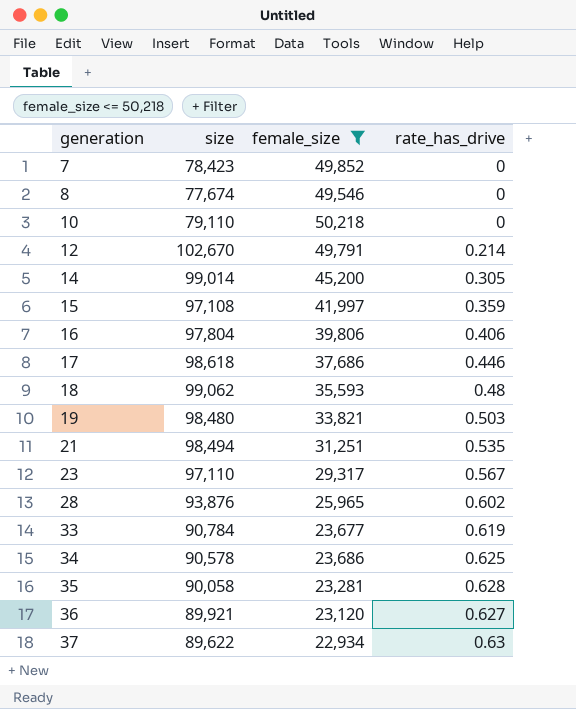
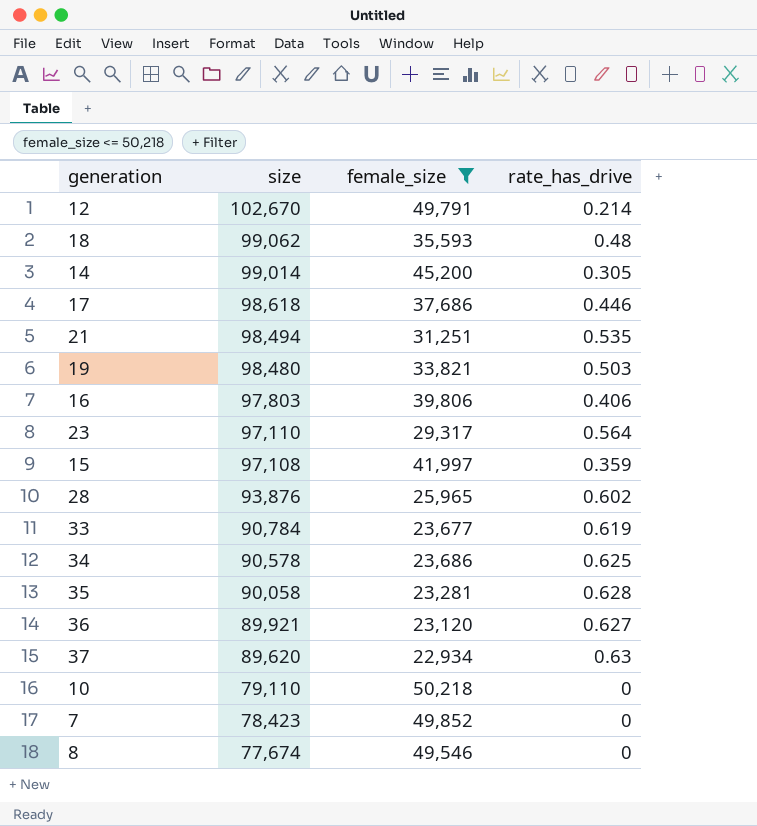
row order: generation ascending -> size descending
16 | size: 97,804 -> 97,803
23 | rate_has_drive: 0.567 -> 0.564
37 | size: 89,622 -> 89,620

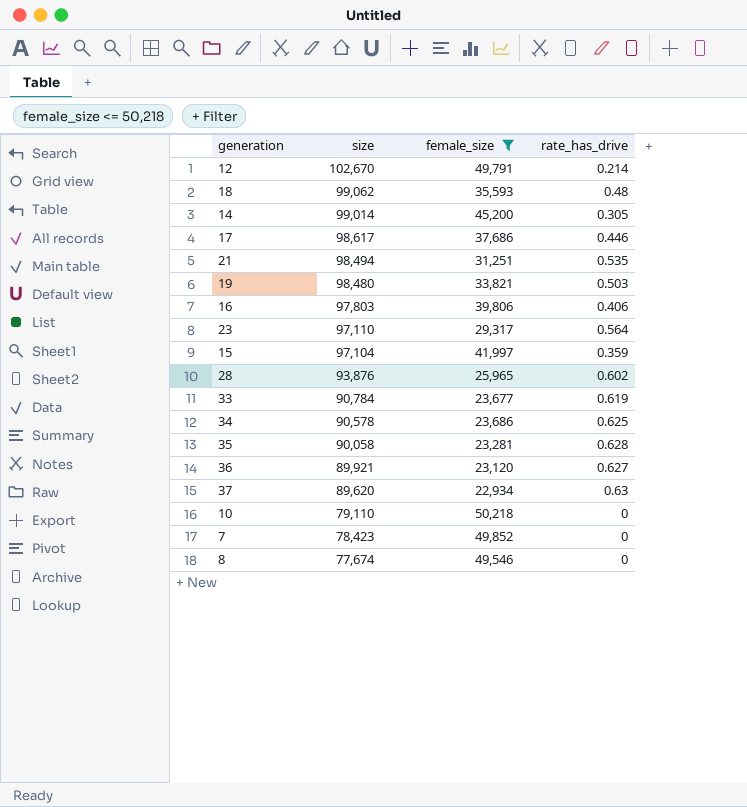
17 | size: 98,618 -> 98,617
15 | size: 97,108 -> 97,104

